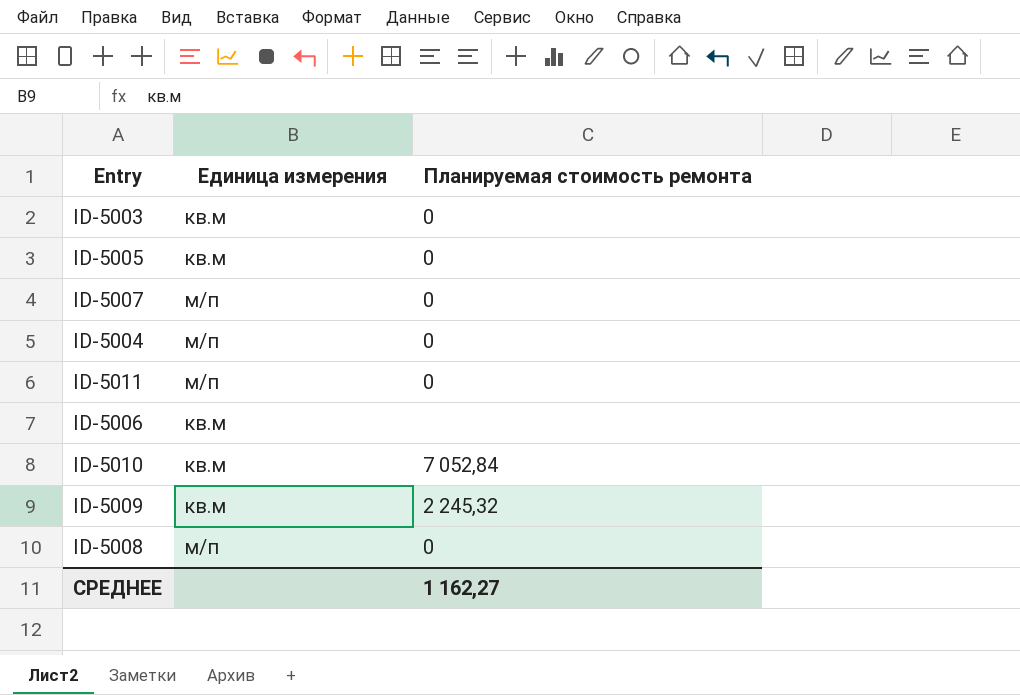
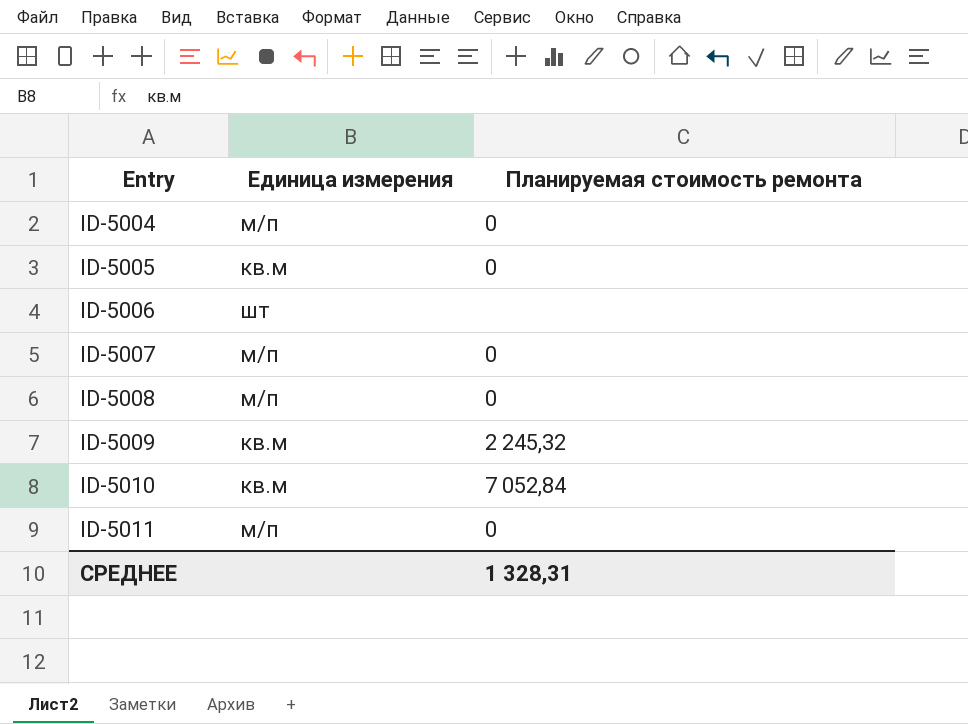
row order: none -> Entry ascending
row ID-5003: кв.м | 0 -> none
ID-5006 | Единица измерения: кв.м -> шт
СРЕДНЕЕ | Планируемая стоимость ремонта: 1 162,27 -> 1 328,31

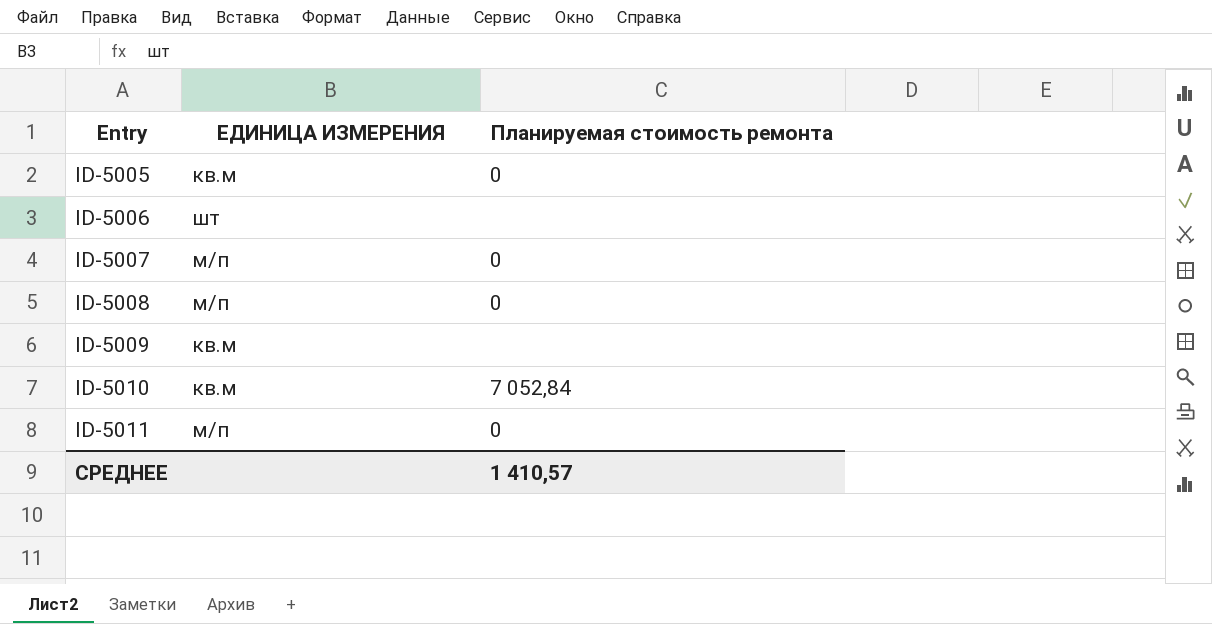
column name: Единица измерения -> ЕДИНИЦА ИЗМЕРЕНИЯ
row ID-5004: м/п | 0 -> none
ID-5009 | Планируемая стоимость ремонта: 2 245,32 -> none
СРЕДНЕЕ | Планируемая стоимость ремонта: 1 328,31 -> 1 410,57

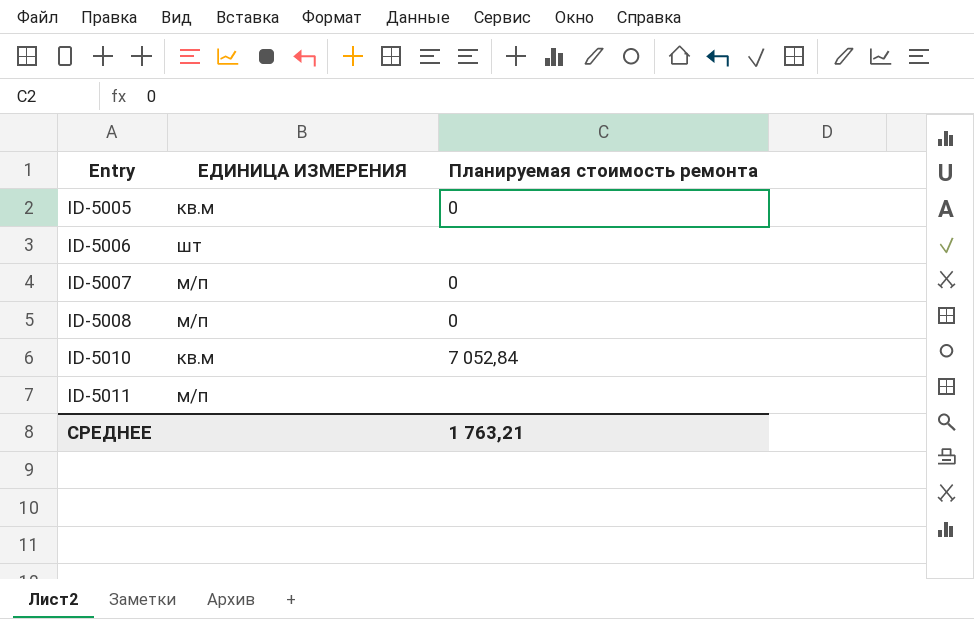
row ID-5009: кв.м | none -> none
ID-5011 | Планируемая стоимость ремонта: 0 -> none
СРЕДНЕЕ | Планируемая стоимость ремонта: 1 410,57 -> 1 763,21

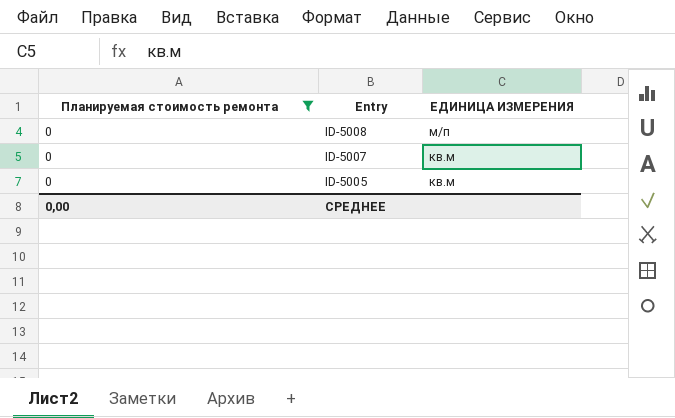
filter: none -> Планируемая стоимость ремонта = 0
row order: Entry ascending -> Entry descending
column Планируемая стоимость ремонта | position: 3 -> 1
ID-5007 | ЕДИНИЦА ИЗМЕРЕНИЯ: м/п -> кв.м
СРЕДНЕЕ | Планируемая стоимость ремонта: 1 763,21 -> 0,00

